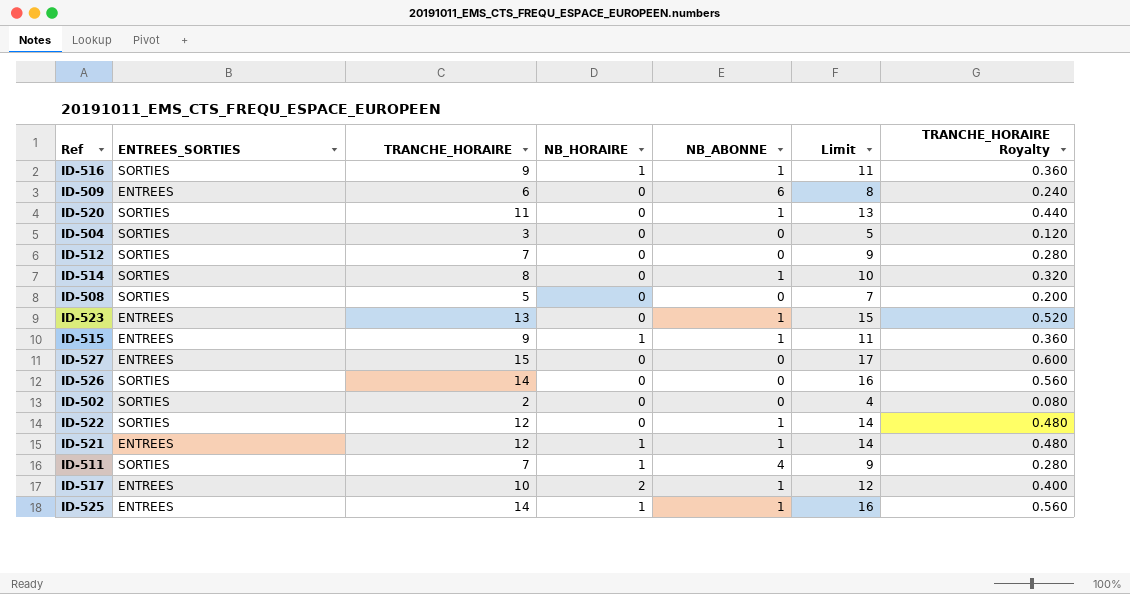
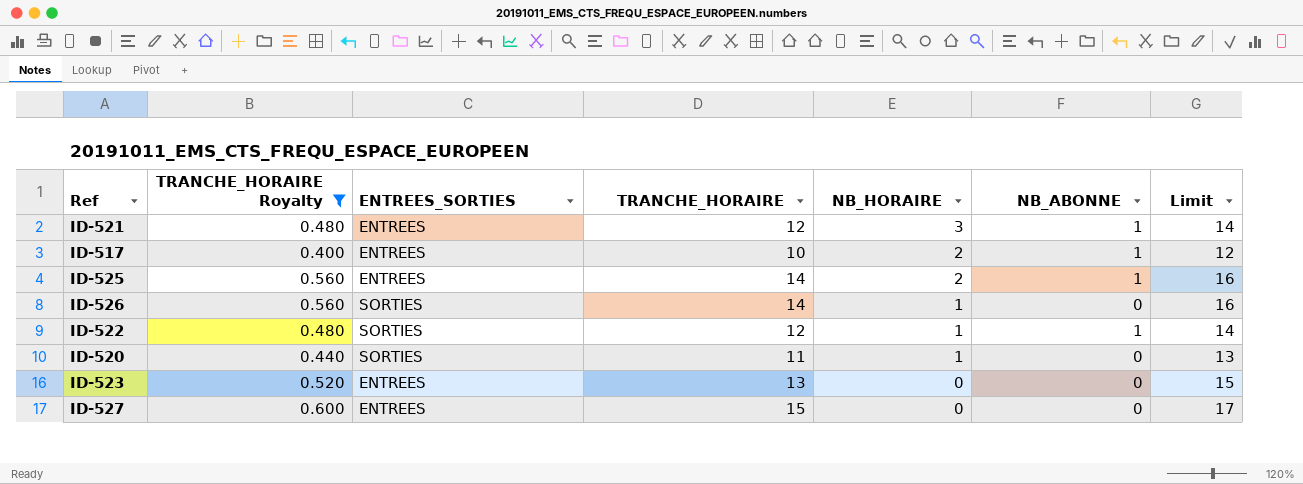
filter: none -> TRANCHE_HORAIRE Royalty >= 0.400
row order: none -> NB_HORAIRE descending
column TRANCHE_HORAIRE Royalty | position: 7 -> 2
ID-521 | NB_HORAIRE: 1 -> 3
ID-525 | NB_HORAIRE: 1 -> 2
ID-526 | NB_HORAIRE: 0 -> 1
ID-522 | NB_HORAIRE: 0 -> 1
ID-520 | NB_HORAIRE: 0 -> 1
ID-520 | NB_ABONNE: 1 -> 0
ID-523 | NB_ABONNE: 1 -> 0

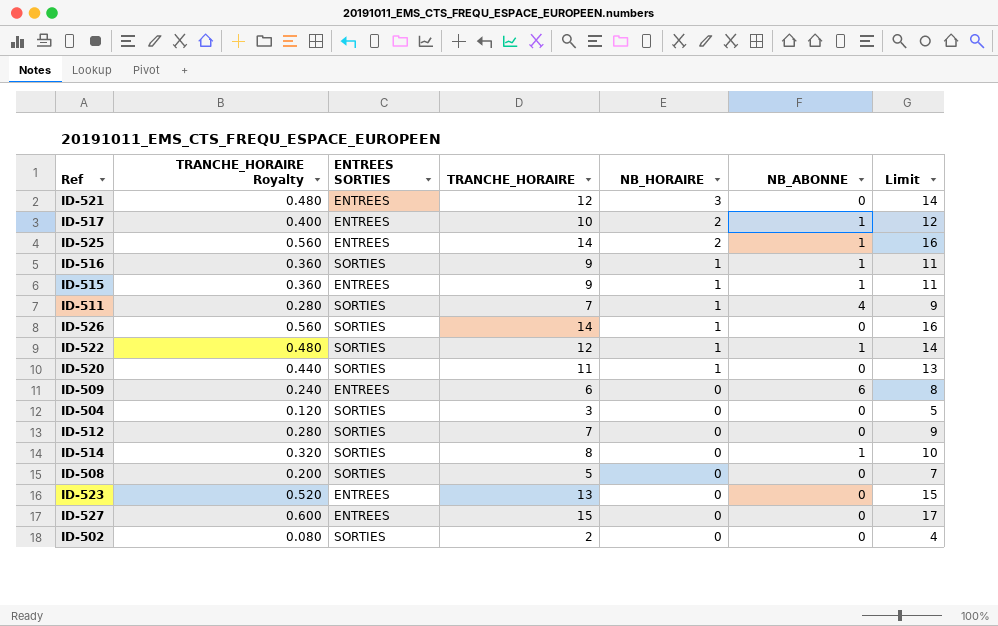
filter: TRANCHE_HORAIRE Royalty >= 0.400 -> none
column name: ENTREES_SORTIES -> ENTREES SORTIES
ID-521 | NB_ABONNE: 1 -> 0

